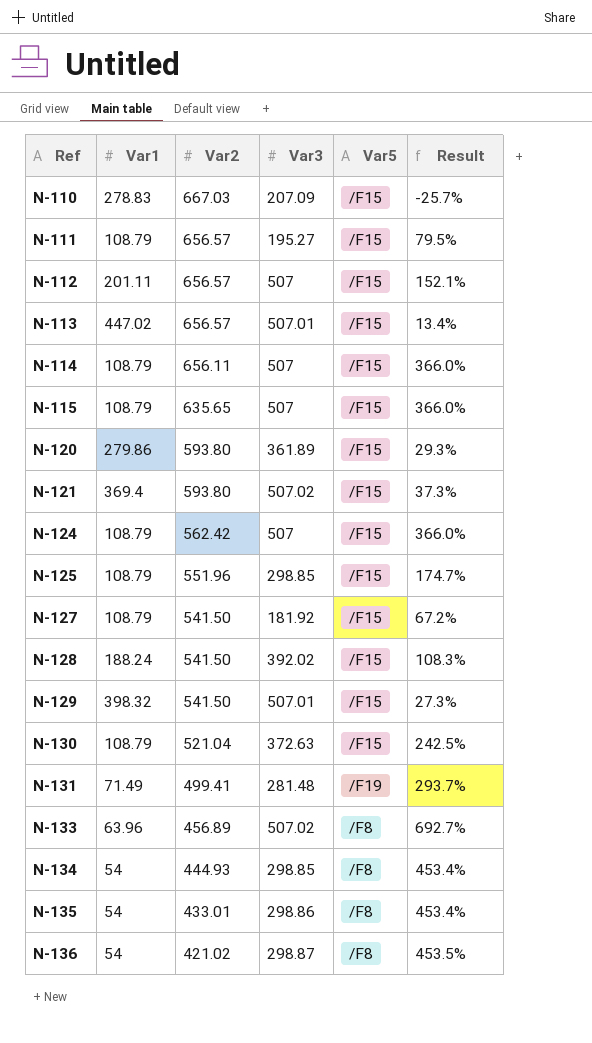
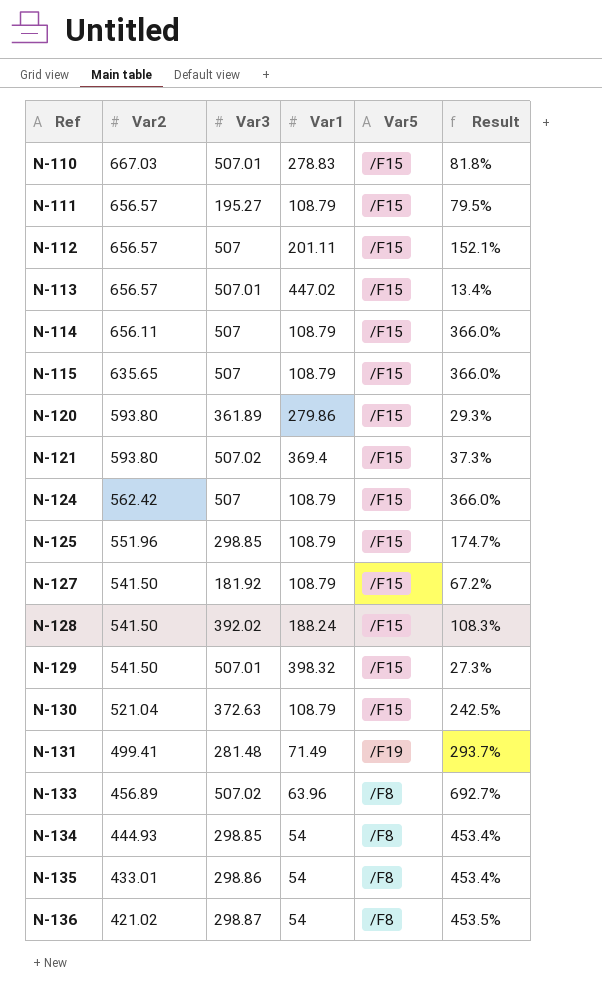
column Var1 | position: 2 -> 4
N-110 | Var3: 207.09 -> 507.01
N-110 | Result: -25.7% -> 81.8%

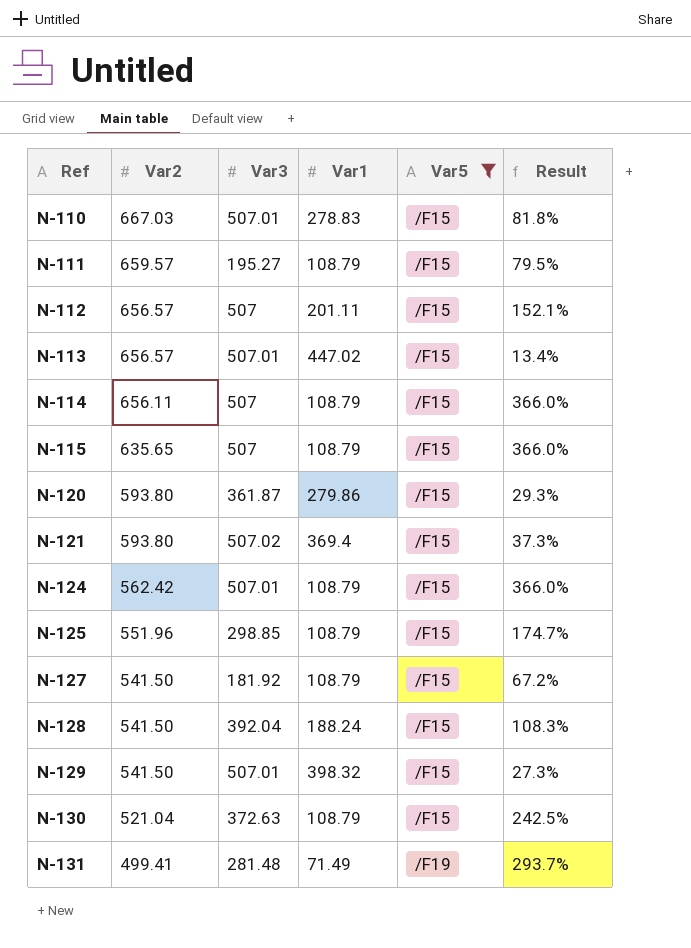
filter: none -> Var5 != /F8
N-111 | Var2: 656.57 -> 659.57
N-120 | Var3: 361.89 -> 361.87
N-124 | Var3: 507 -> 507.01
N-128 | Var3: 392.02 -> 392.04

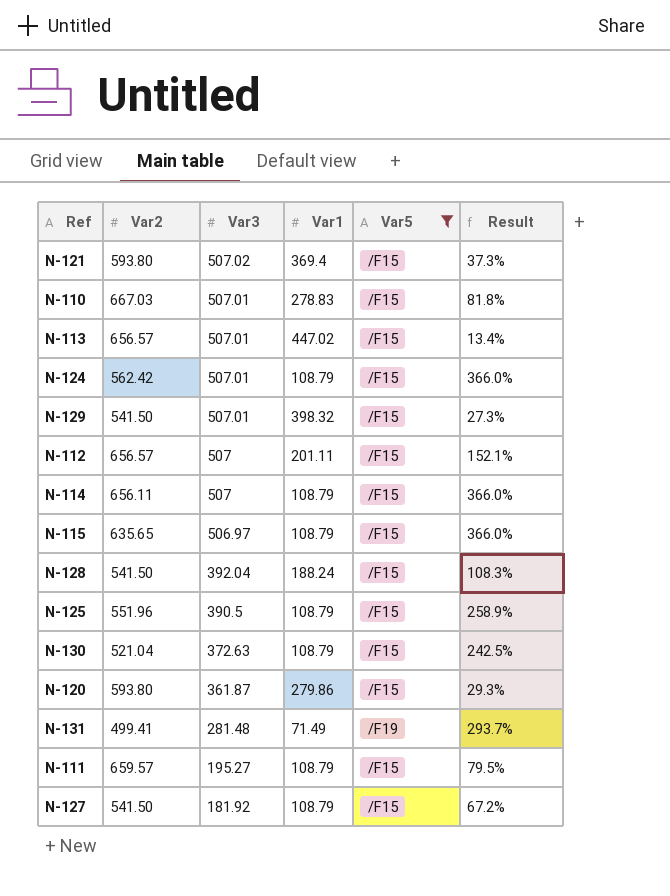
row order: Ref ascending -> Var3 descending
N-115 | Var3: 507 -> 506.97
N-125 | Var3: 298.85 -> 390.5
N-125 | Result: 174.7% -> 258.9%

